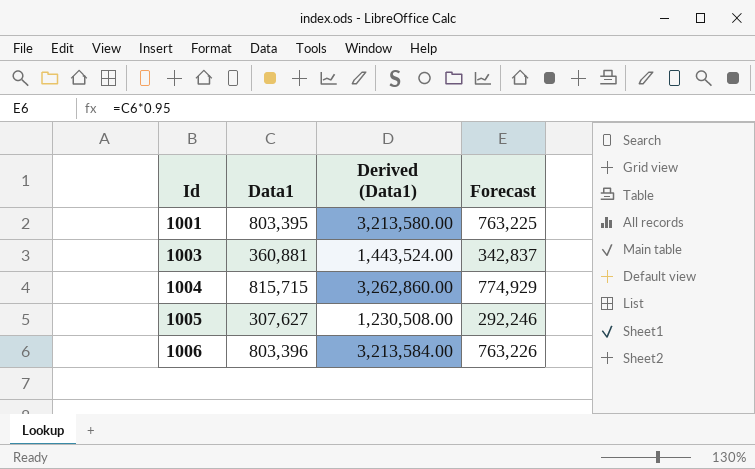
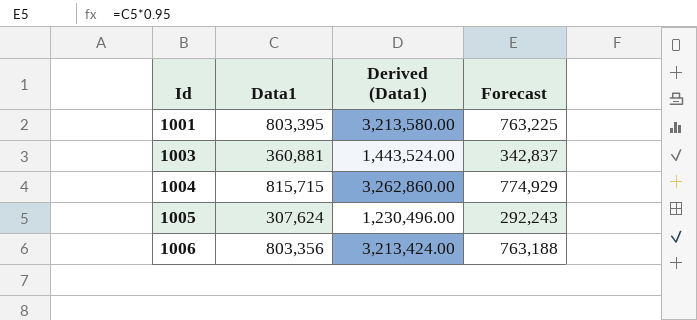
1005 | Data1: 307,627 -> 307,624
1005 | Derived (Data1): 1,230,508.00 -> 1,230,496.00
1005 | Forecast: 292,246 -> 292,243
1006 | Data1: 803,396 -> 803,356
1006 | Derived (Data1): 3,213,584.00 -> 3,213,424.00
1006 | Forecast: 763,226 -> 763,188

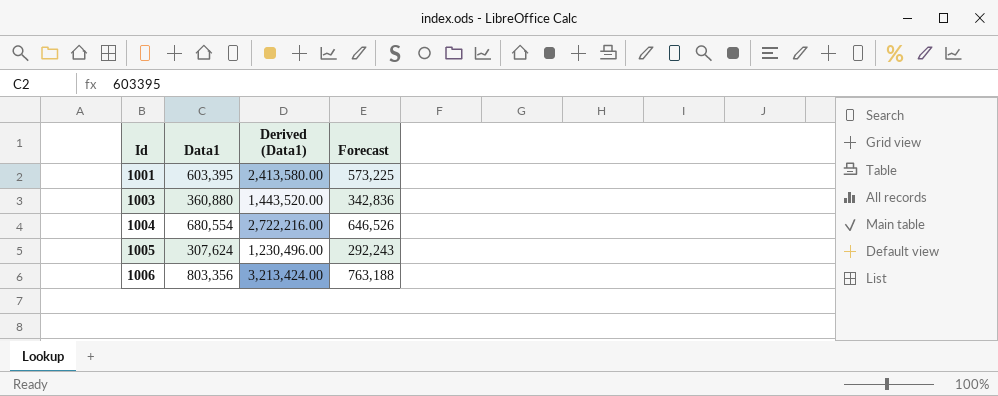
1001 | Data1: 803,395 -> 603,395
1001 | Derived (Data1): 3,213,580.00 -> 2,413,580.00
1001 | Forecast: 763,225 -> 573,225
1003 | Data1: 360,881 -> 360,880
1003 | Derived (Data1): 1,443,524.00 -> 1,443,520.00
1003 | Forecast: 342,837 -> 342,836
1004 | Data1: 815,715 -> 680,554
1004 | Derived (Data1): 3,262,860.00 -> 2,722,216.00
1004 | Forecast: 774,929 -> 646,526

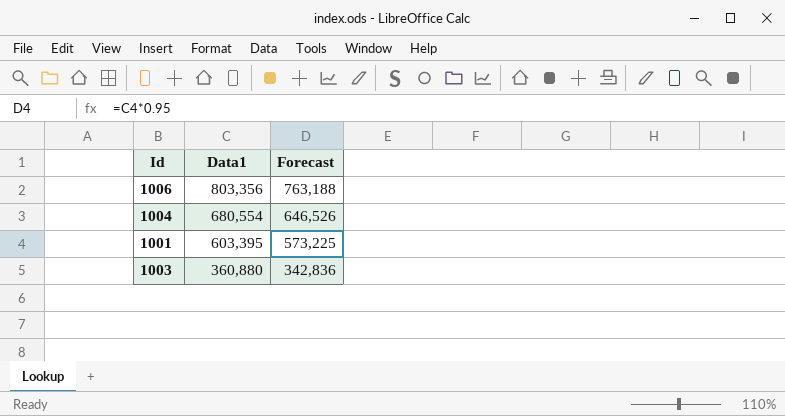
row order: Id ascending -> Data1 descending
column Derived (Data1) | formula: [Data1] * 4 -> none
row 1005: 307,624 | 1,230,496.00 | 292,243 -> none

